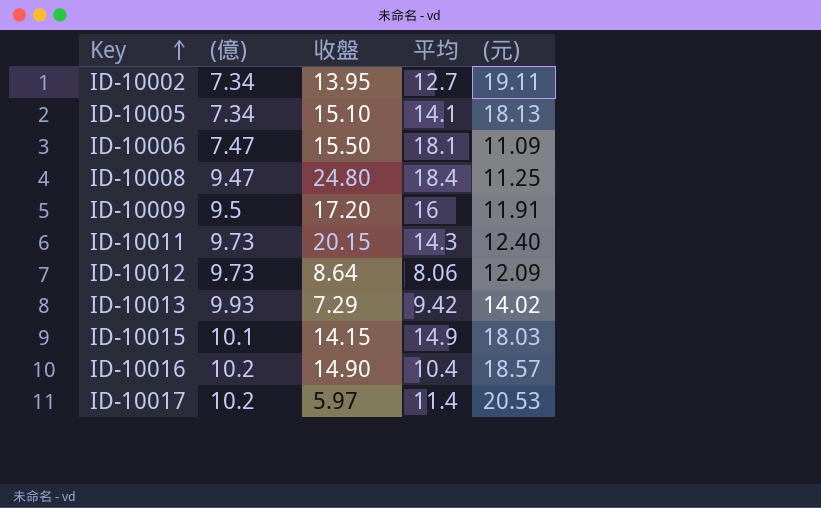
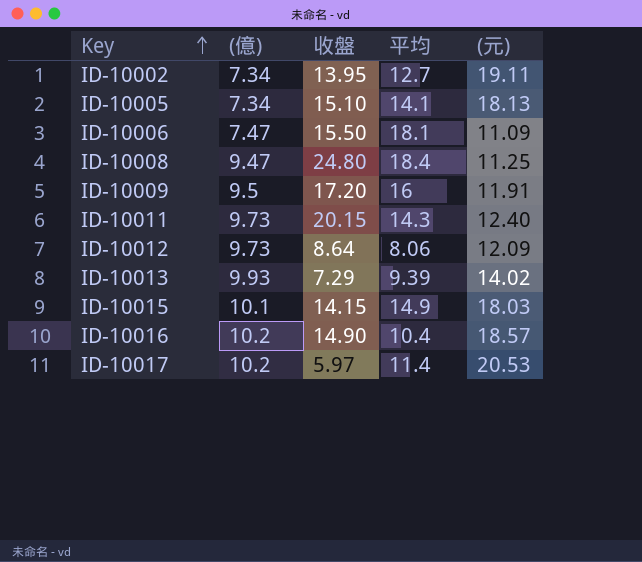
ID-10013 | 平均: 9.42 -> 9.39

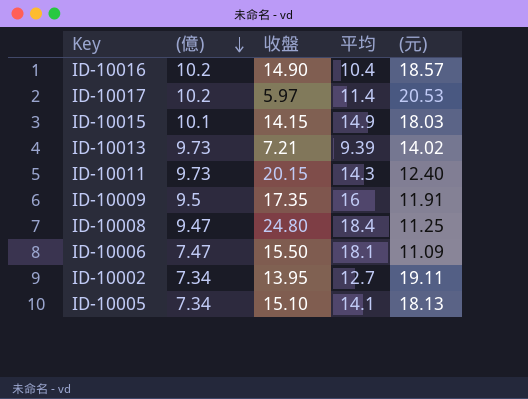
row order: Key ascending -> (億) descending
row ID-10012: 9.73 | 8.64 | 8.06 | 12.09 -> none
ID-10013 | (億): 9.93 -> 9.73
ID-10013 | 收盤: 7.29 -> 7.21
ID-10009 | 收盤: 17.20 -> 17.35

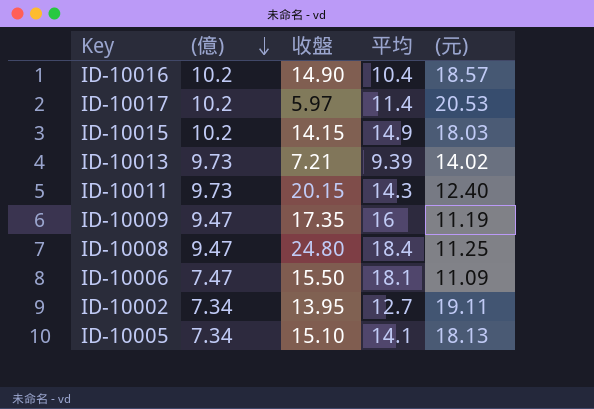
ID-10015 | (億): 10.1 -> 10.2
ID-10009 | (億): 9.5 -> 9.47
ID-10009 | (元): 11.91 -> 11.19

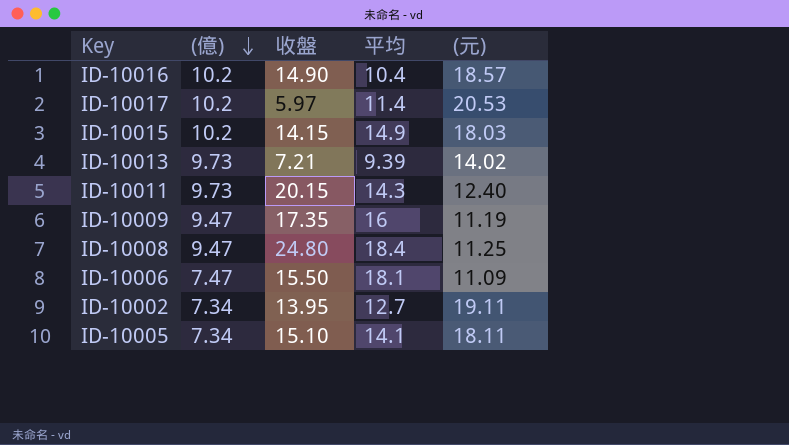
ID-10005 | (元): 18.13 -> 18.11

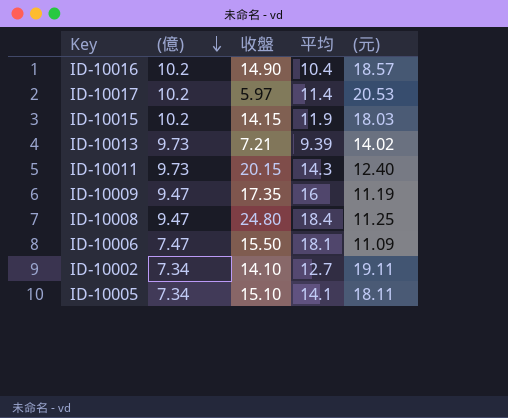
ID-10015 | 平均: 14.9 -> 11.9
ID-10002 | 收盤: 13.95 -> 14.10

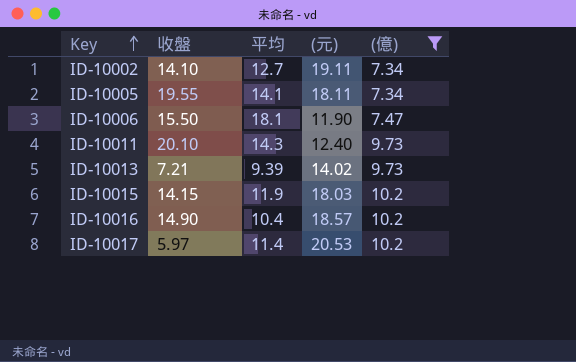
filter: none -> (億) != 9.47
row order: (億) descending -> Key ascending
column (億) | position: 2 -> 5
ID-10005 | 收盤: 15.10 -> 19.55
ID-10006 | (元): 11.09 -> 11.90
ID-10011 | 收盤: 20.15 -> 20.10

